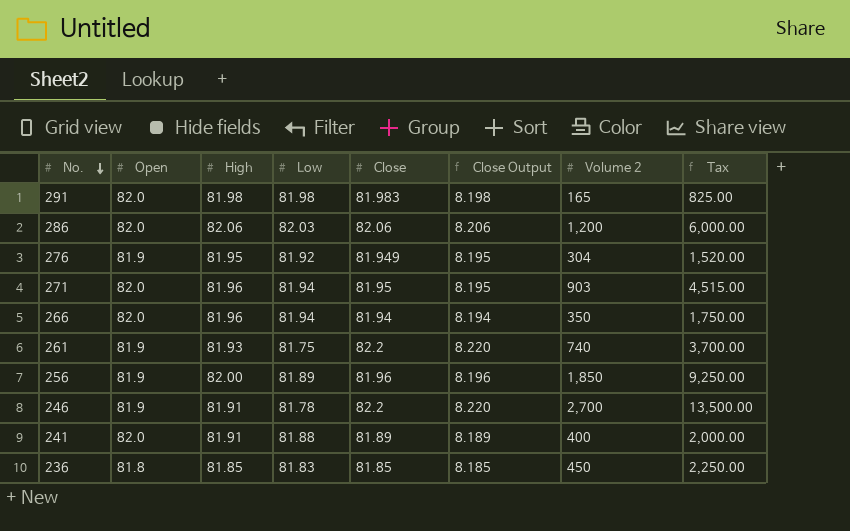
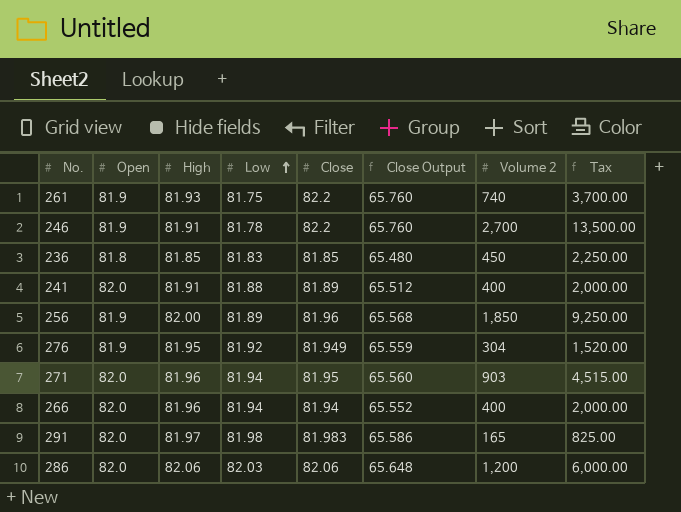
row order: No. descending -> Low ascending
column Close Output | formula: [Close] * 0.1 -> [Close] * 0.8
266 | Volume 2: 350 -> 400
266 | Tax: 1,750.00 -> 2,000.00
291 | High: 81.98 -> 81.97

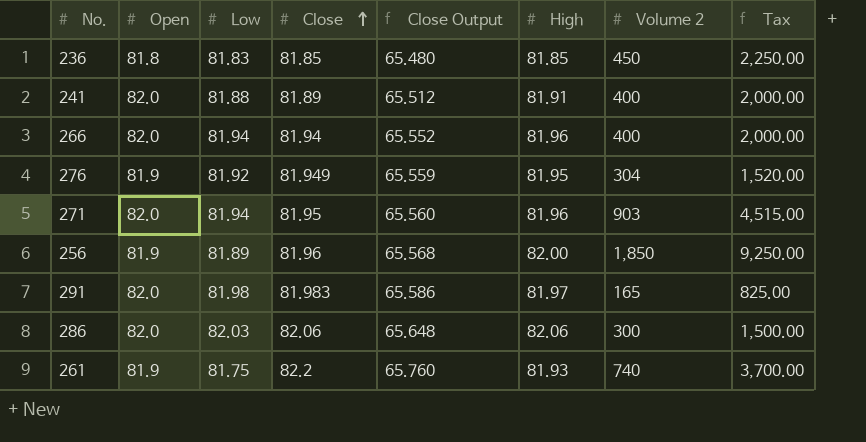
row order: Low ascending -> Close ascending
column High | position: 3 -> 6
row 246: 81.9 | 81.91 | 81.78 | 82.2 | 65.760 | 2,700 | 13,500.00 -> none
286 | Volume 2: 1,200 -> 300
286 | Tax: 6,000.00 -> 1,500.00

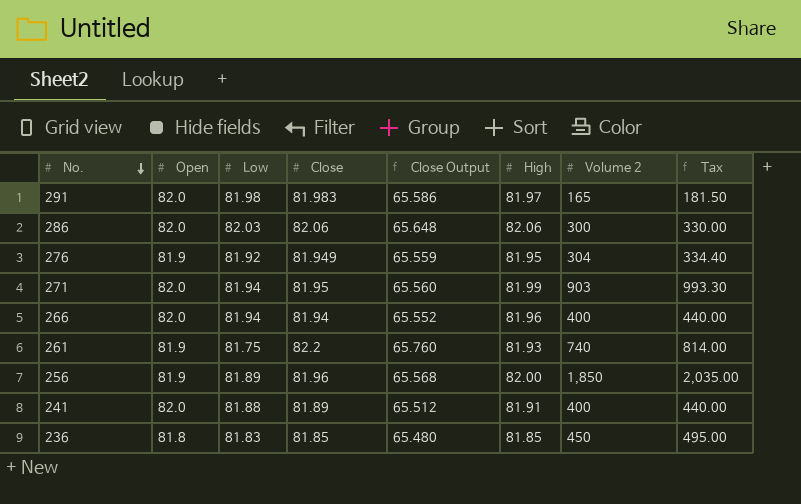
row order: Close ascending -> No. descending
column Tax | formula: [Volume 2] * 5 -> [Volume 2] * 1.1
271 | High: 81.96 -> 81.99

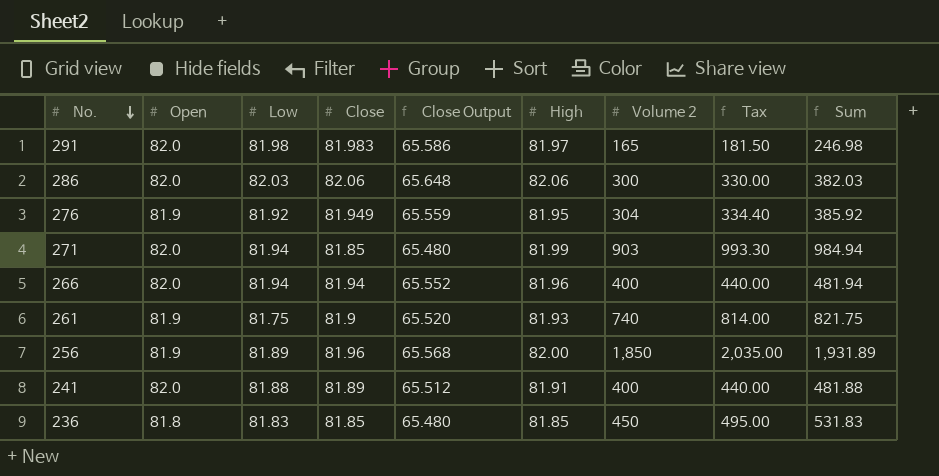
column Sum | formula: none -> [Low] + [Volume 2]
271 | Close: 81.95 -> 81.85
271 | Close Output: 65.560 -> 65.480
261 | Close: 82.2 -> 81.9
261 | Close Output: 65.760 -> 65.520

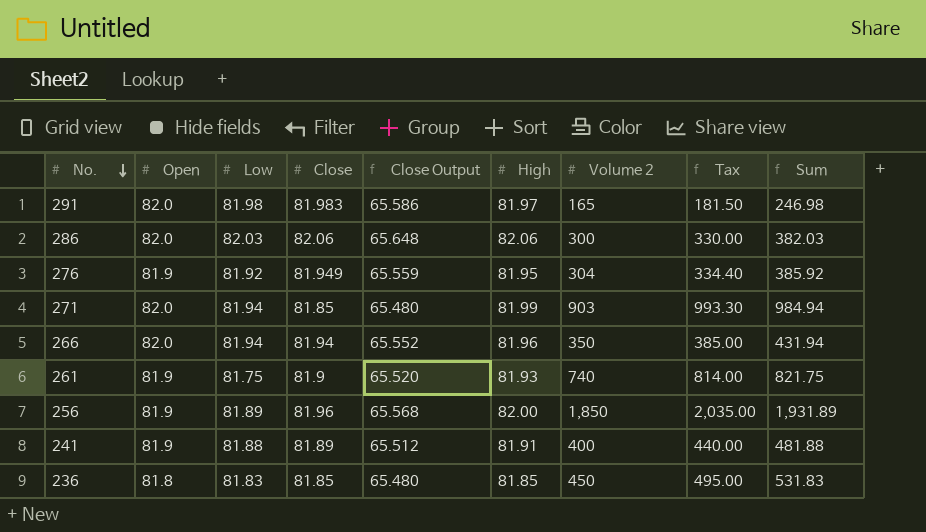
266 | Volume 2: 400 -> 350
266 | Tax: 440.00 -> 385.00
266 | Sum: 481.94 -> 431.94
241 | Open: 82.0 -> 81.9

